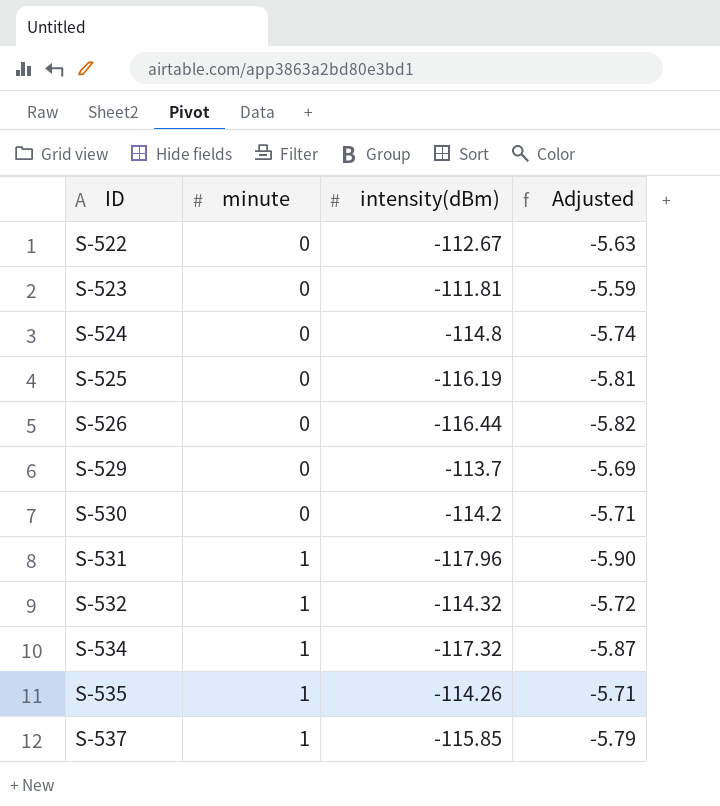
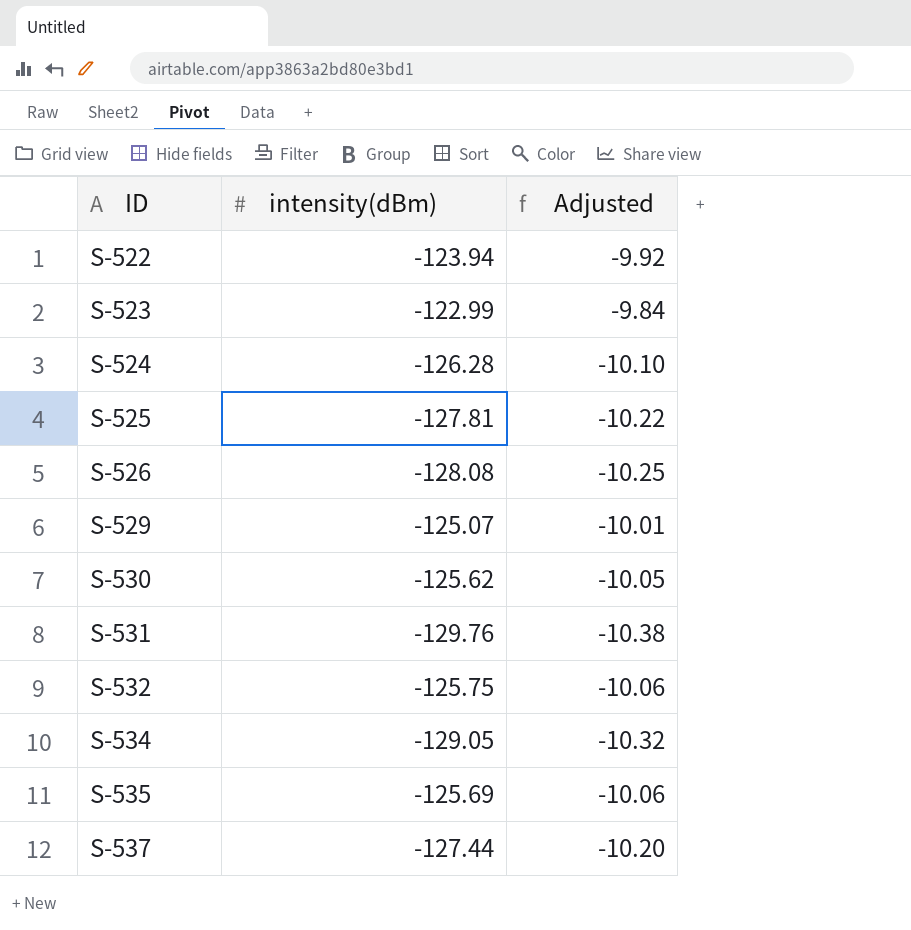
column minute | position: 2 -> none
column Adjusted | formula: [intensity(dBm)] * 0.05 -> [intensity(dBm)] * 0.08
S-522 | intensity(dBm): -112.67 -> -123.94
S-523 | intensity(dBm): -111.81 -> -122.99
S-524 | intensity(dBm): -114.8 -> -126.28
S-525 | intensity(dBm): -116.19 -> -127.81
S-526 | intensity(dBm): -116.44 -> -128.08
S-529 | intensity(dBm): -113.7 -> -125.07
S-530 | intensity(dBm): -114.2 -> -125.62
S-531 | intensity(dBm): -117.96 -> -129.76
S-532 | intensity(dBm): -114.32 -> -125.75
S-534 | intensity(dBm): -117.32 -> -129.05
S-535 | intensity(dBm): -114.26 -> -125.69
S-537 | intensity(dBm): -115.85 -> -127.44

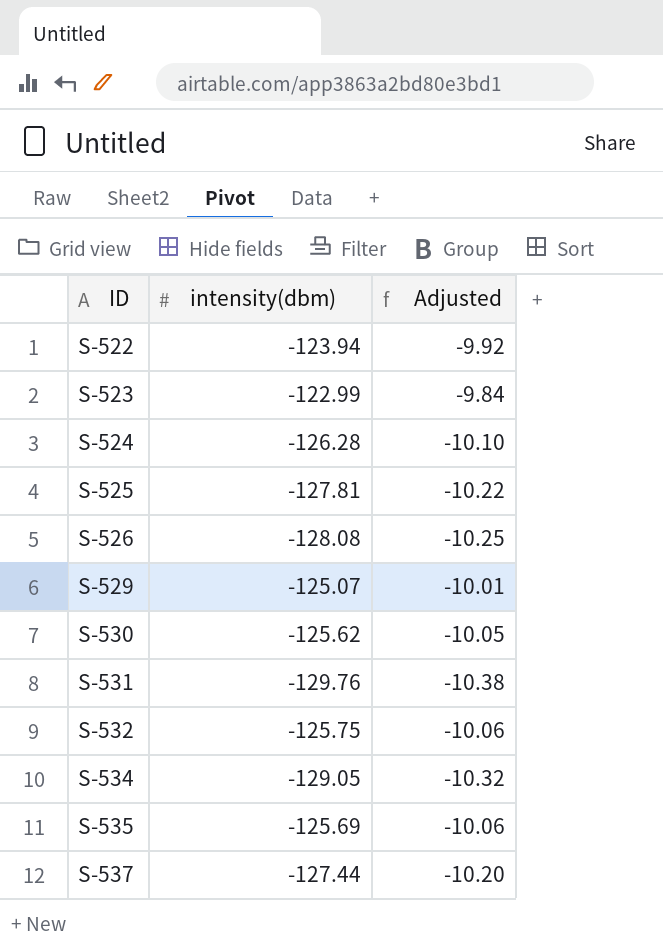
column name: intensity(dBm) -> intensity(dbm)

